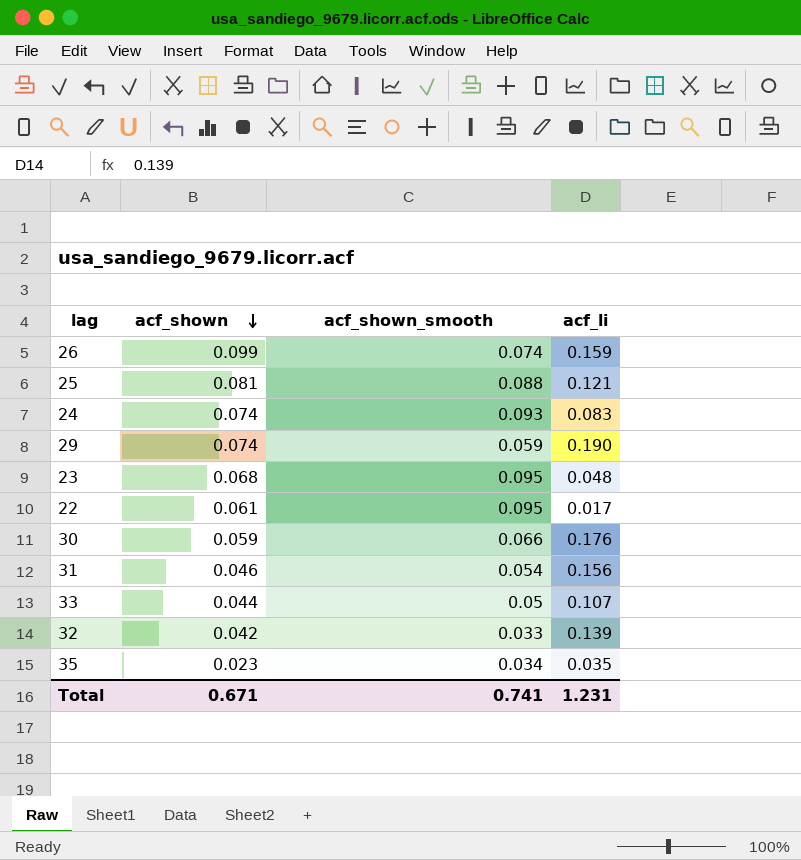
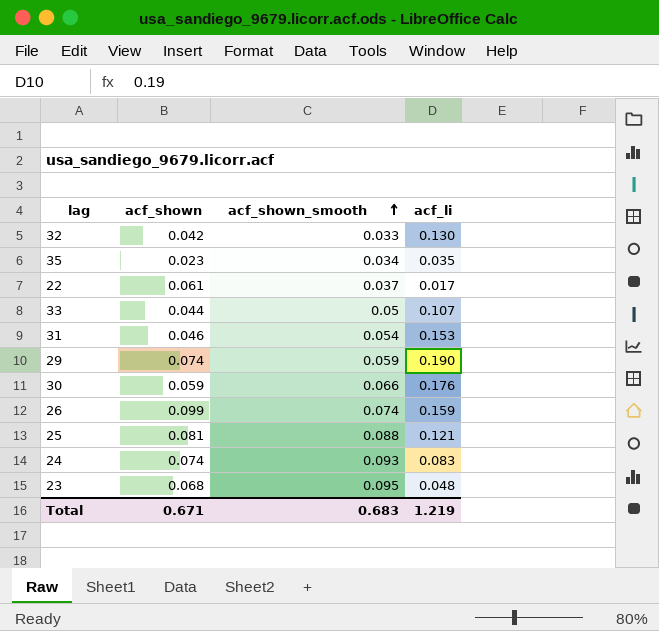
row order: acf_shown descending -> acf_shown_smooth ascending
32 | acf_li: 0.139 -> 0.130
22 | acf_shown_smooth: 0.095 -> 0.037
31 | acf_li: 0.156 -> 0.153
Total | acf_shown_smooth: 0.741 -> 0.683
Total | acf_li: 1.231 -> 1.219

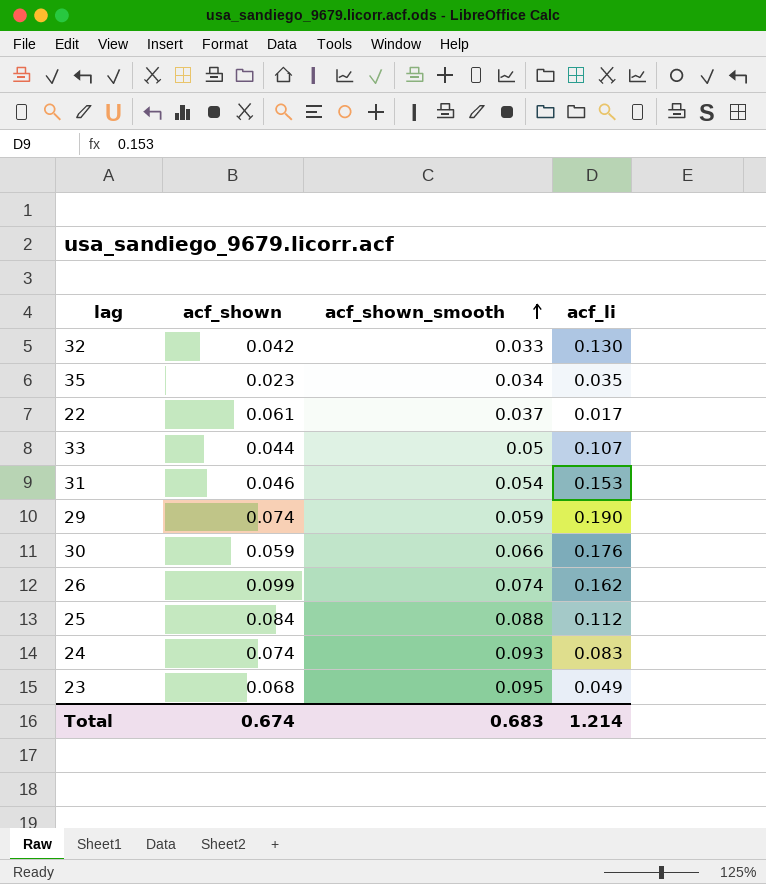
26 | acf_li: 0.159 -> 0.162
25 | acf_shown: 0.081 -> 0.084
25 | acf_li: 0.121 -> 0.112
23 | acf_li: 0.048 -> 0.049
Total | acf_shown: 0.671 -> 0.674
Total | acf_li: 1.219 -> 1.214

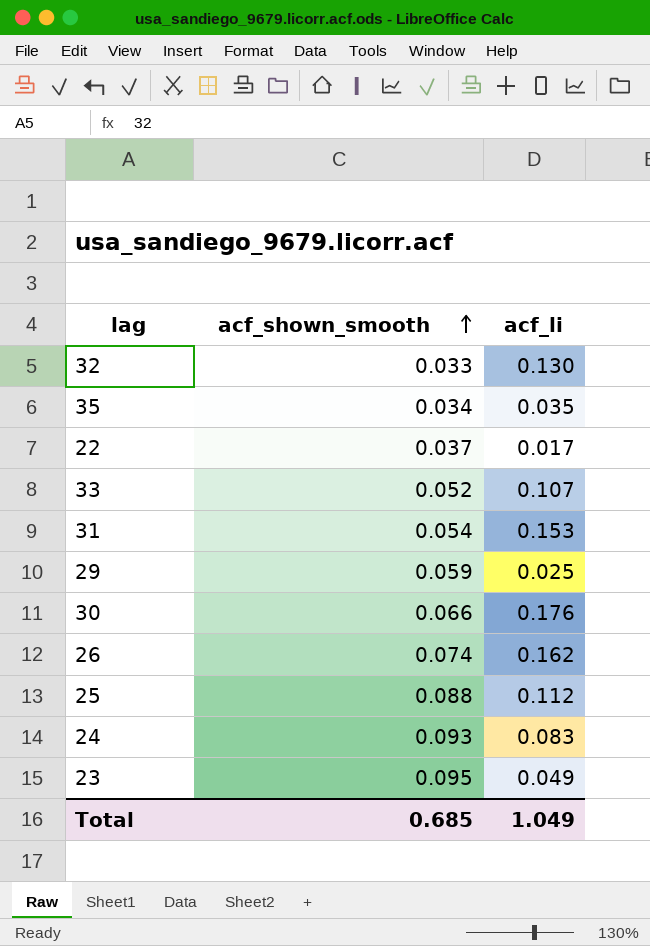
column acf_shown | position: 2 -> none
33 | acf_shown_smooth: 0.05 -> 0.052
29 | acf_li: 0.190 -> 0.025
Total | acf_shown_smooth: 0.683 -> 0.685
Total | acf_li: 1.214 -> 1.049

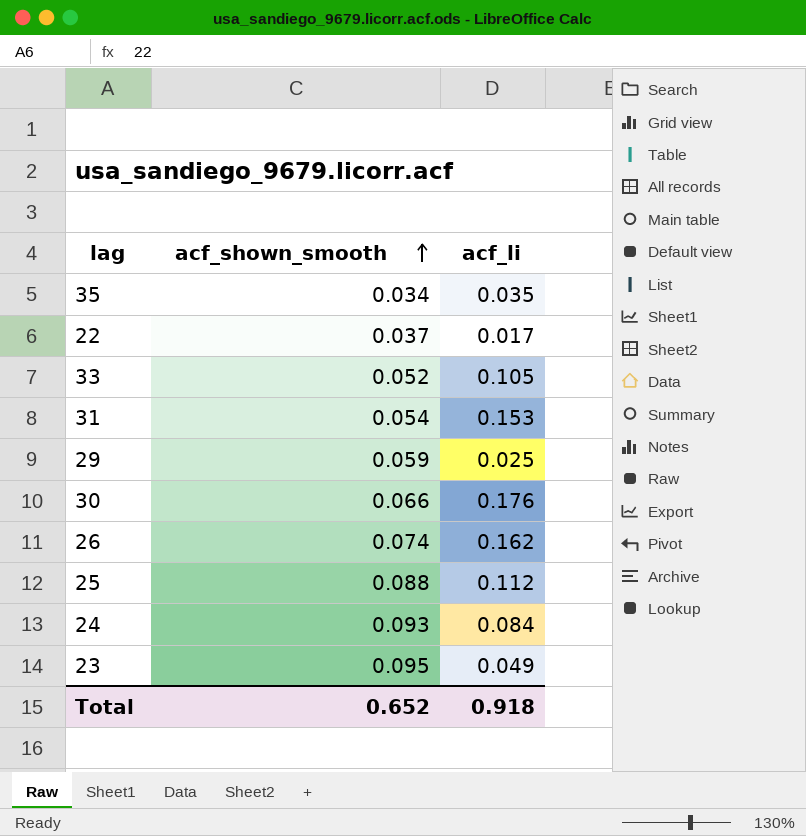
row 32: 0.033 | 0.130 -> none
33 | acf_li: 0.107 -> 0.105
24 | acf_li: 0.083 -> 0.084
Total | acf_shown_smooth: 0.685 -> 0.652
Total | acf_li: 1.049 -> 0.918

